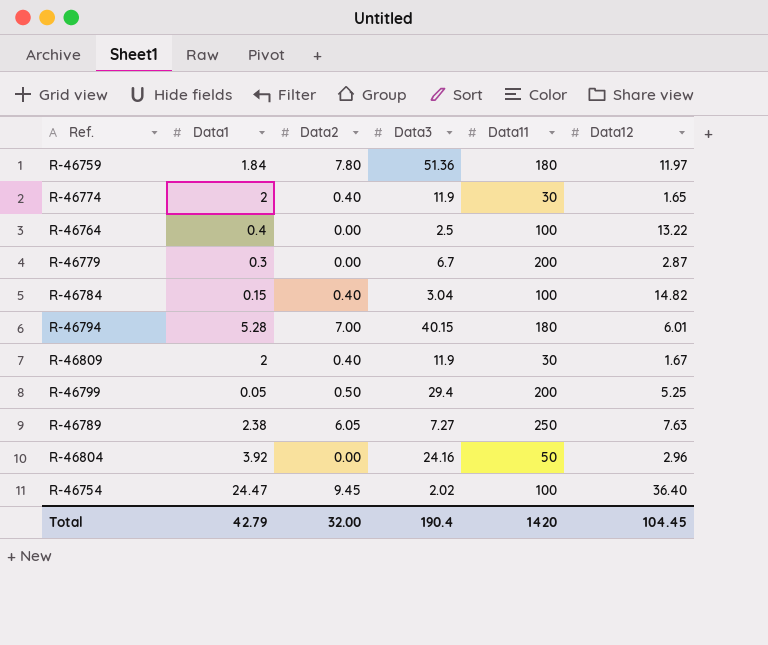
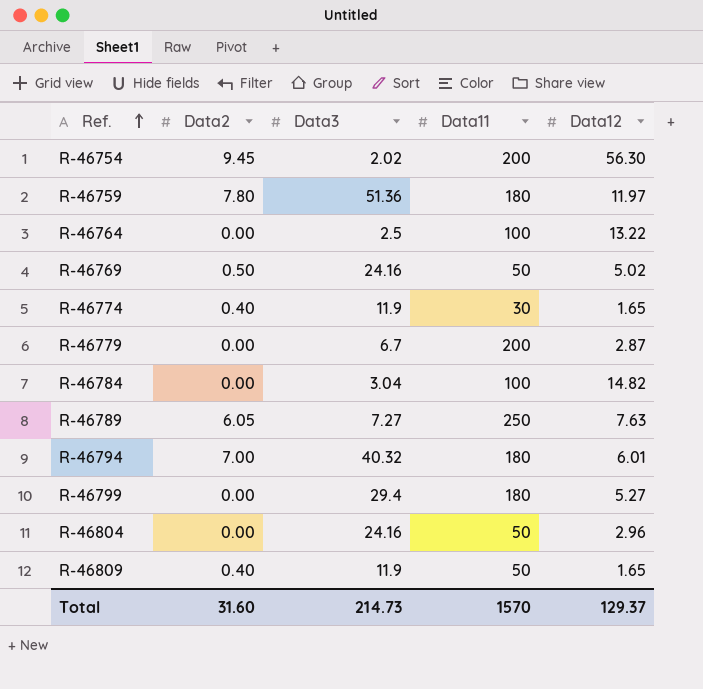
row order: none -> Ref. ascending
column Data1 | position: 2 -> none
R-46754 | Data11: 100 -> 200
R-46754 | Data12: 36.40 -> 56.30
row R-46769: none -> 0.50 | 24.16 | 50 | 5.02
R-46784 | Data2: 0.40 -> 0.00
R-46794 | Data3: 40.15 -> 40.32
R-46799 | Data2: 0.50 -> 0.00
R-46799 | Data11: 200 -> 180
R-46799 | Data12: 5.25 -> 5.27
R-46809 | Data11: 30 -> 50
R-46809 | Data12: 1.67 -> 1.65
Total | Data2: 32.00 -> 31.60
Total | Data3: 190.4 -> 214.73
Total | Data11: 1420 -> 1570
Total | Data12: 104.45 -> 129.37

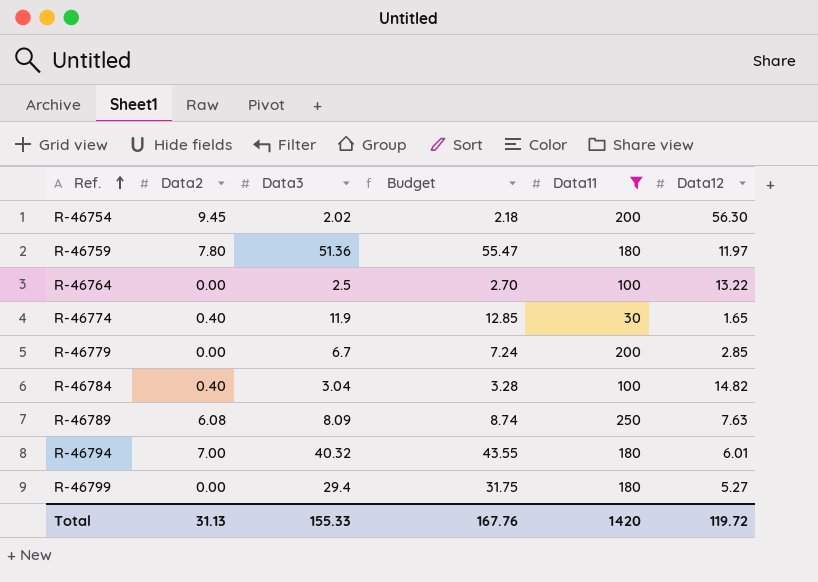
filter: none -> Data11 != 50
column Budget | formula: none -> [Data3] * 1.08
R-46779 | Data12: 2.87 -> 2.85
R-46784 | Data2: 0.00 -> 0.40
R-46789 | Data2: 6.05 -> 6.08
R-46789 | Data3: 7.27 -> 8.09
Total | Data2: 31.60 -> 31.13
Total | Data3: 214.73 -> 155.33
Total | Data11: 1570 -> 1420
Total | Data12: 129.37 -> 119.72

